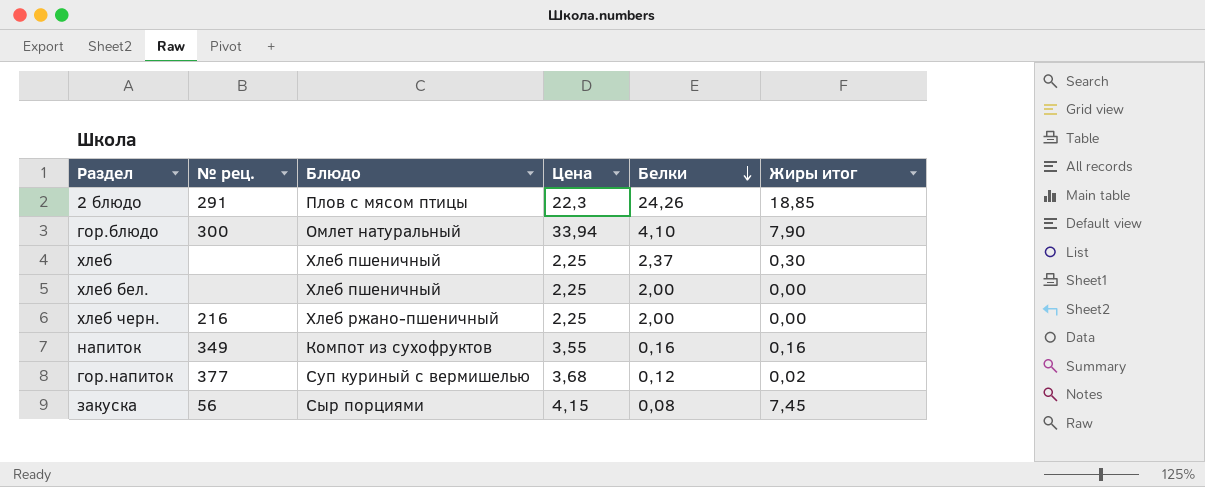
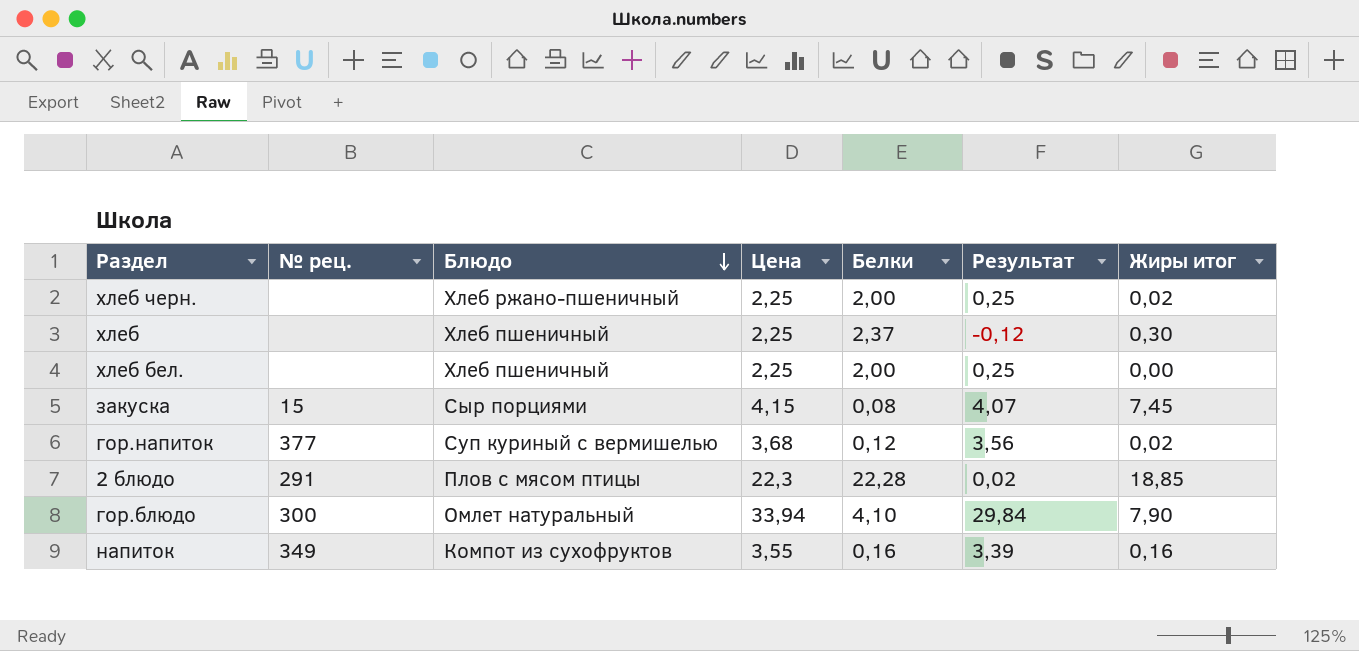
row order: Белки descending -> Блюдо descending
column Результат | formula: none -> [Цена] - [Белки]
хлеб черн. | № рец.: 216 -> none
хлеб черн. | Жиры итог: 0,00 -> 0,02
закуска | № рец.: 56 -> 15
2 блюдо | Белки: 24,26 -> 22,28

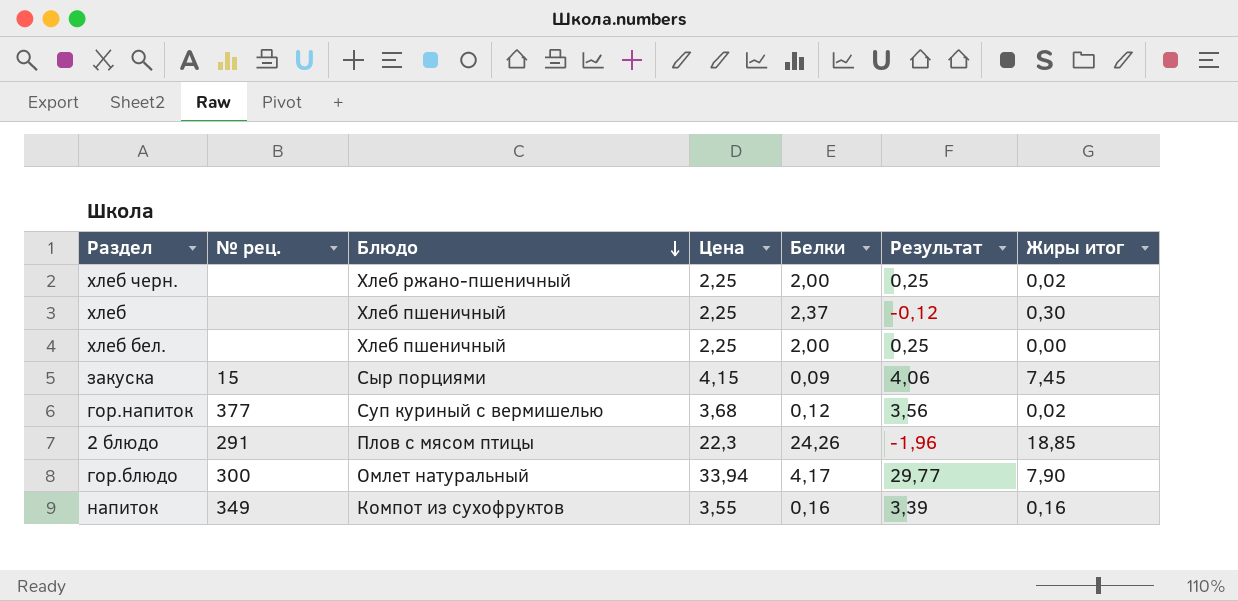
закуска | Белки: 0,08 -> 0,09
закуска | Результат: 4,07 -> 4,06
2 блюдо | Белки: 22,28 -> 24,26
2 блюдо | Результат: 0,02 -> -1,96
гор.блюдо | Белки: 4,10 -> 4,17
гор.блюдо | Результат: 29,84 -> 29,77

